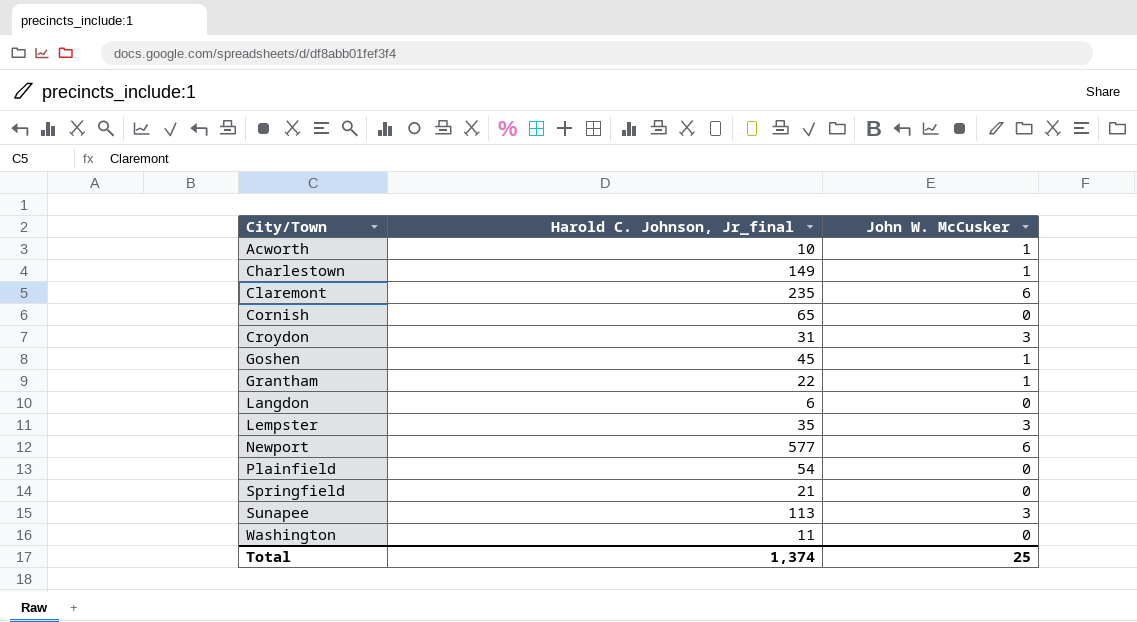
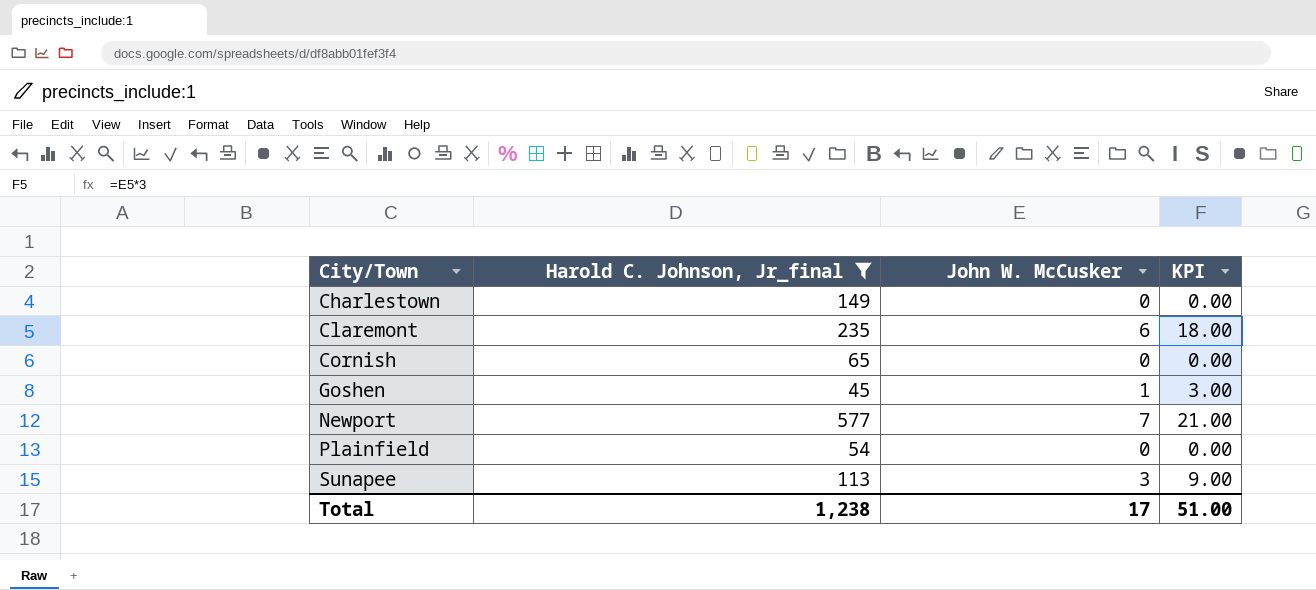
filter: none -> Harold C. Johnson, Jr_final >= 45
column KPI | formula: none -> [John W. McCusker] * 3
Charlestown | John W. McCusker: 1 -> 0
Newport | John W. McCusker: 6 -> 7
Total | Harold C. Johnson, Jr_final: 1,374 -> 1,238
Total | John W. McCusker: 25 -> 17

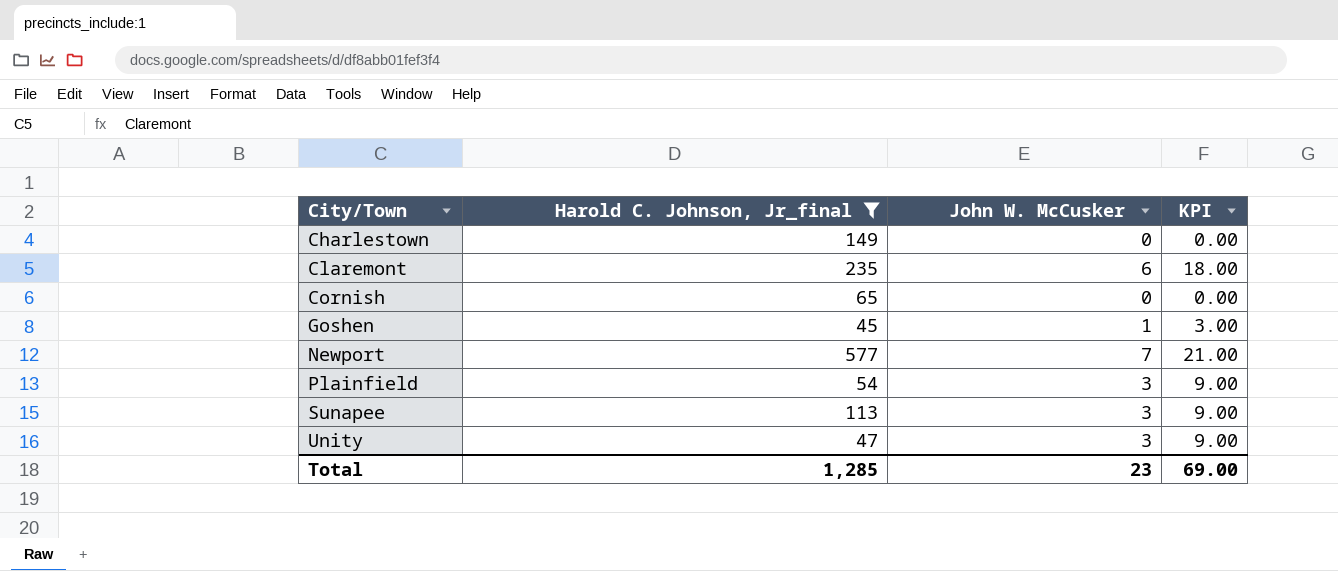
Plainfield | John W. McCusker: 0 -> 3
Plainfield | KPI: 0.00 -> 9.00
row Unity: none -> 47 | 3 | 9.00
Total | Harold C. Johnson, Jr_final: 1,238 -> 1,285
Total | John W. McCusker: 17 -> 23
Total | KPI: 51.00 -> 69.00

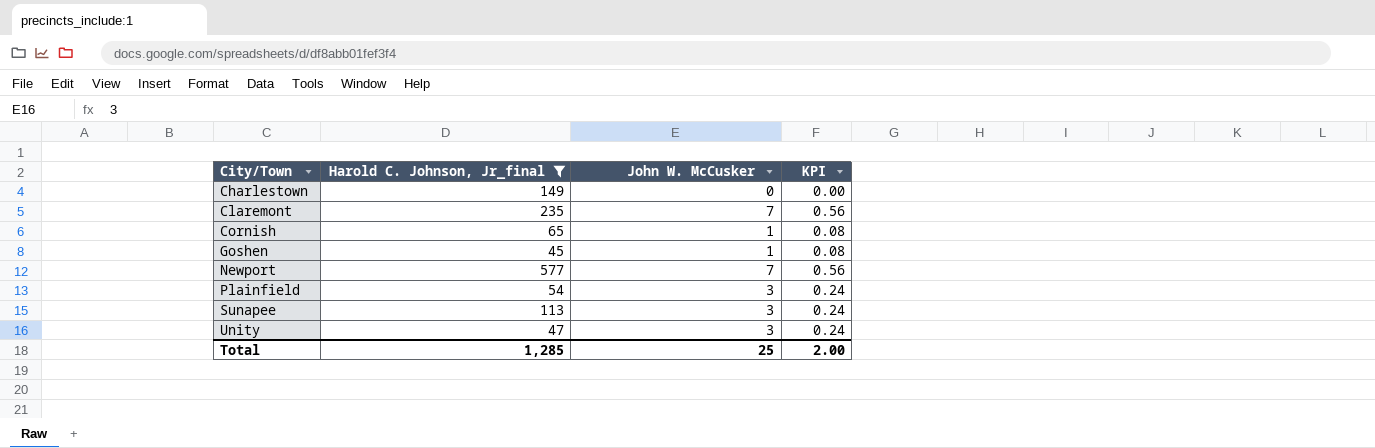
column KPI | formula: [John W. McCusker] * 3 -> [John W. McCusker] * 0.08
Claremont | John W. McCusker: 6 -> 7
Cornish | John W. McCusker: 0 -> 1
Total | John W. McCusker: 23 -> 25
Total | KPI: 69.00 -> 2.00

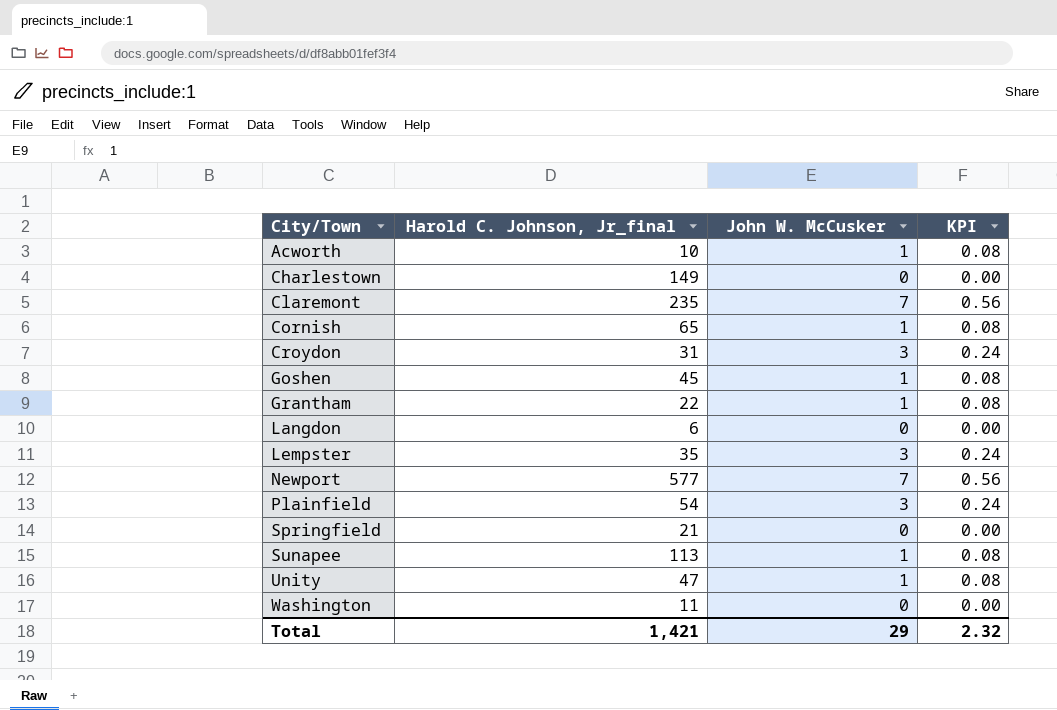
filter: Harold C. Johnson, Jr_final >= 45 -> none
Sunapee | John W. McCusker: 3 -> 1
Sunapee | KPI: 0.24 -> 0.08
Unity | John W. McCusker: 3 -> 1
Unity | KPI: 0.24 -> 0.08
Total | Harold C. Johnson, Jr_final: 1,285 -> 1,421
Total | John W. McCusker: 25 -> 29
Total | KPI: 2.00 -> 2.32

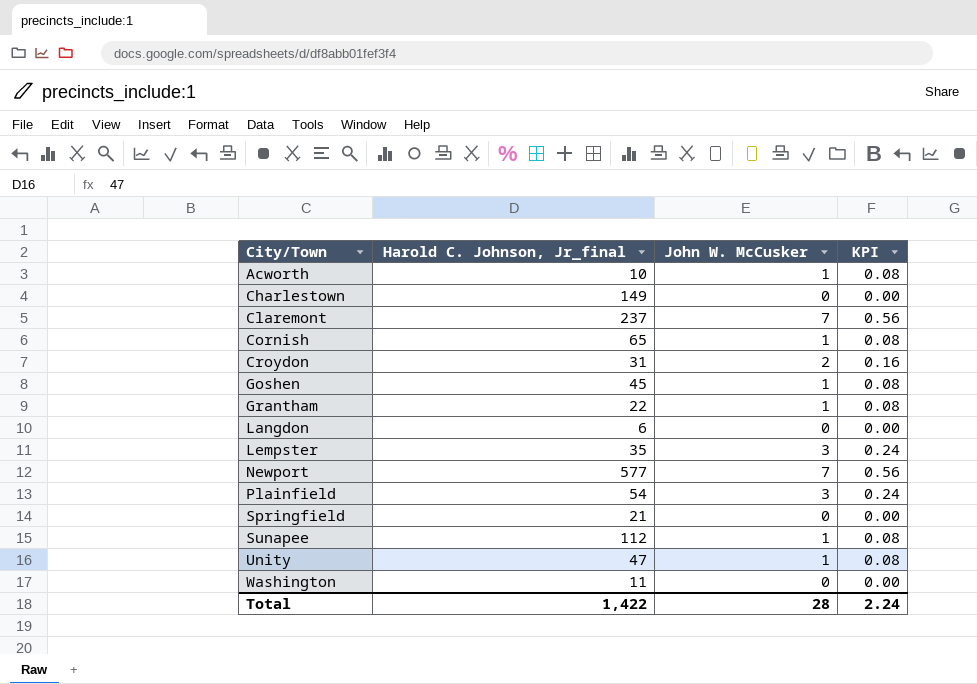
Claremont | Harold C. Johnson, Jr_final: 235 -> 237
Croydon | John W. McCusker: 3 -> 2
Croydon | KPI: 0.24 -> 0.16
Sunapee | Harold C. Johnson, Jr_final: 113 -> 112
Total | Harold C. Johnson, Jr_final: 1,421 -> 1,422
Total | John W. McCusker: 29 -> 28
Total | KPI: 2.32 -> 2.24

